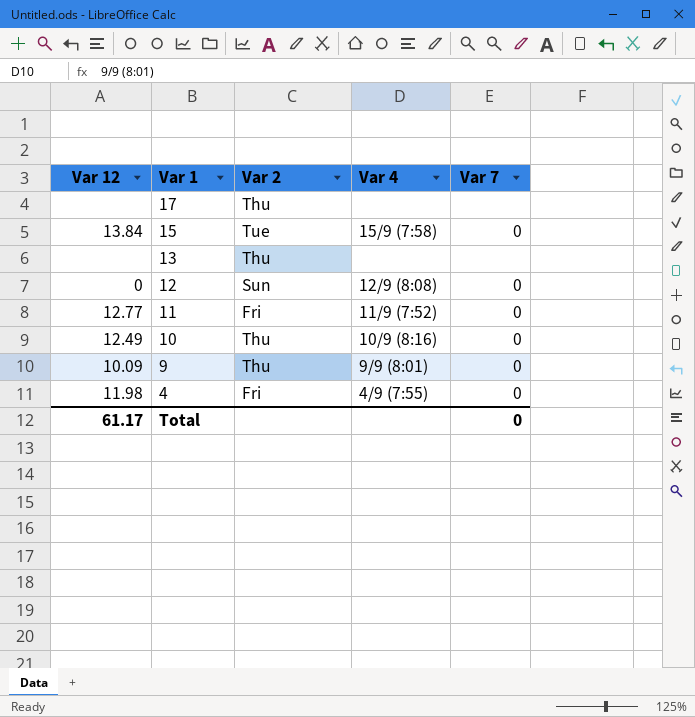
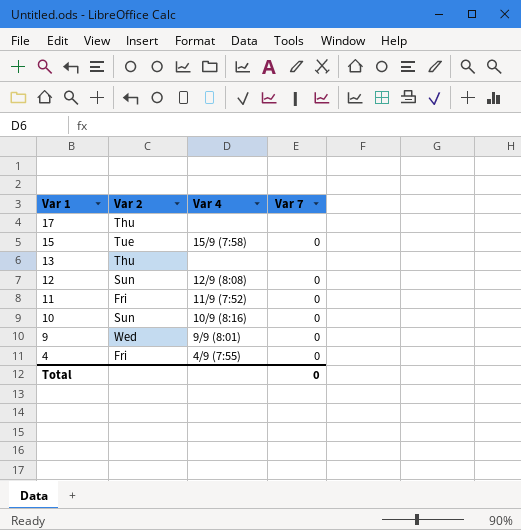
column Var 12 | position: 1 -> none
10 | Var 2: Thu -> Sun
9 | Var 2: Thu -> Wed

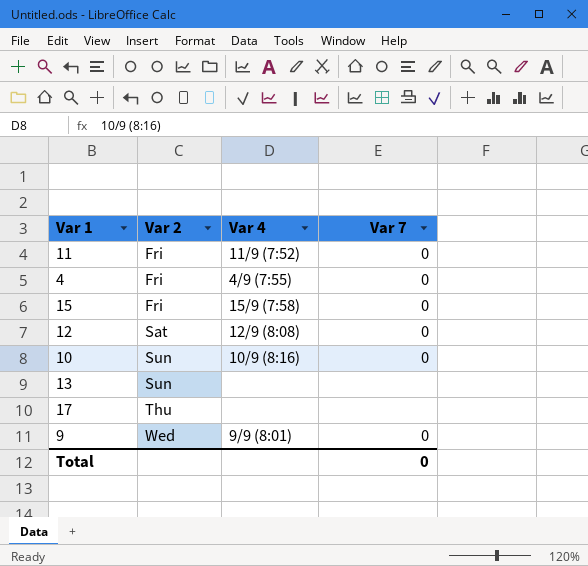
row order: Var 1 descending -> Var 2 ascending
15 | Var 2: Tue -> Fri
12 | Var 2: Sun -> Sat
13 | Var 2: Thu -> Sun

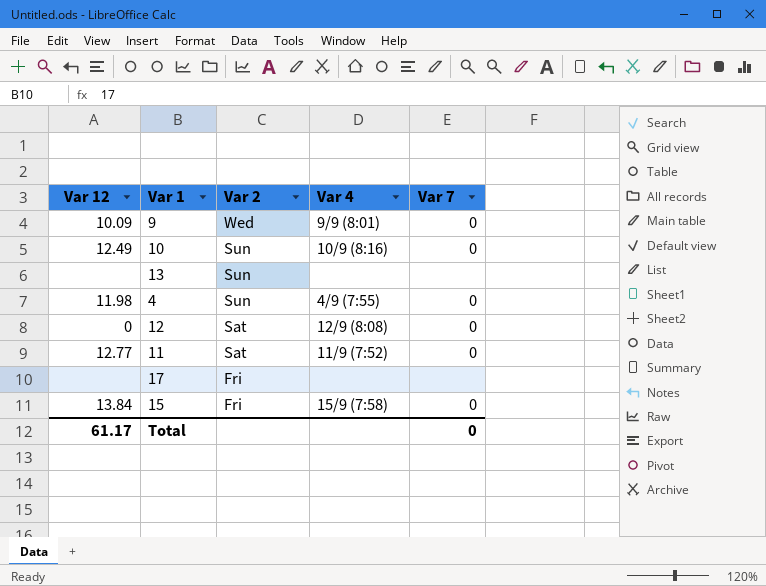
row order: Var 2 ascending -> Var 2 descending
column Var 12 | position: none -> 1
4 | Var 2: Fri -> Sun
11 | Var 2: Fri -> Sat
17 | Var 2: Thu -> Fri

